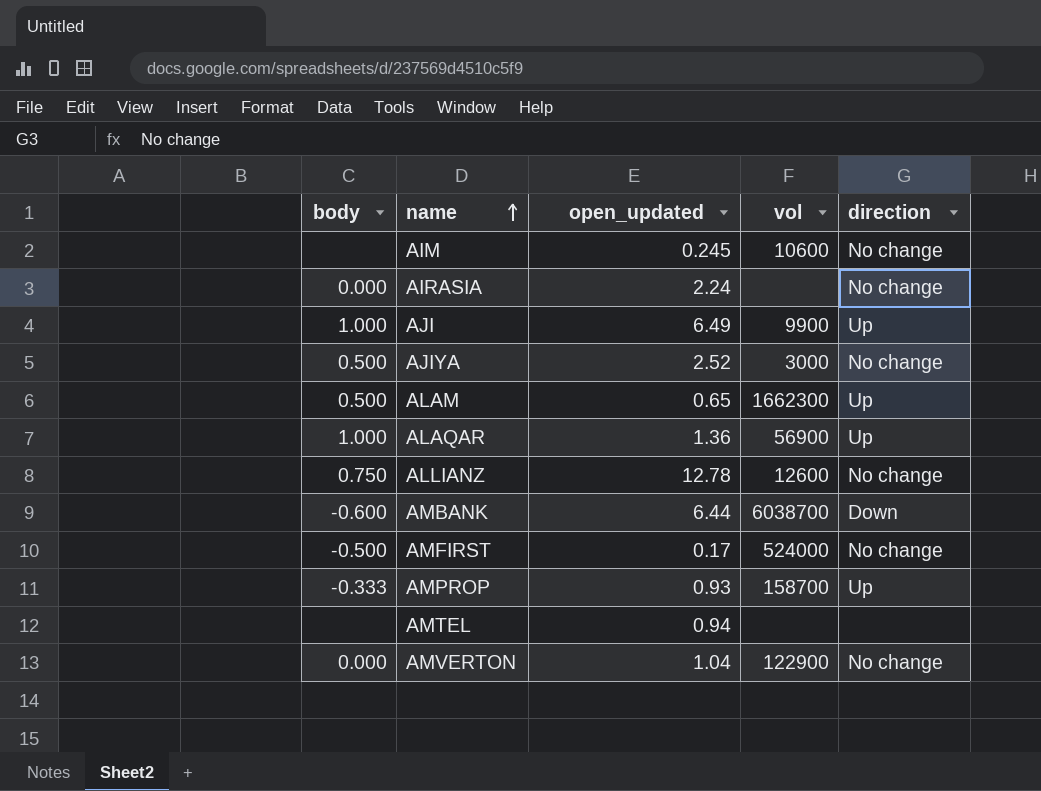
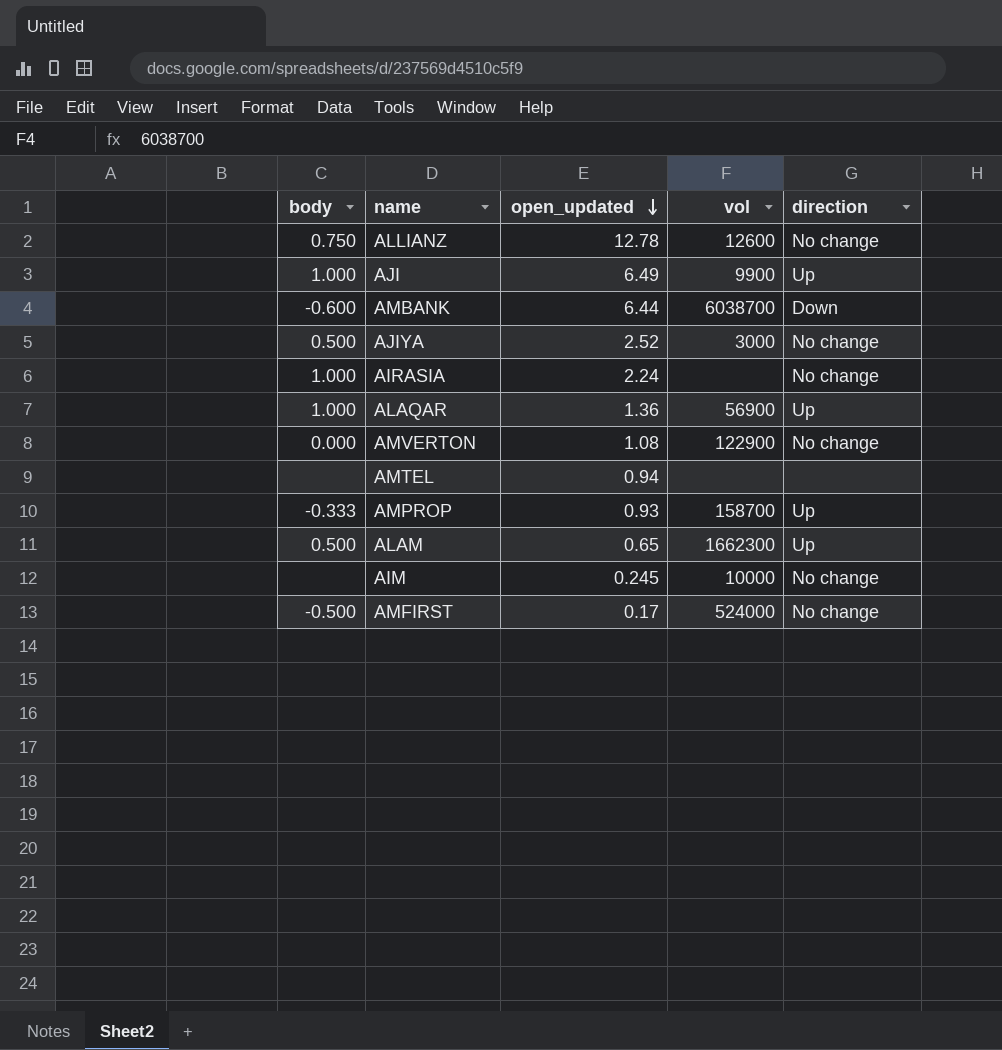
row order: name ascending -> open_updated descending
AIRASIA | body: 0.000 -> 1.000
AMVERTON | open_updated: 1.04 -> 1.08
AIM | vol: 10600 -> 10000

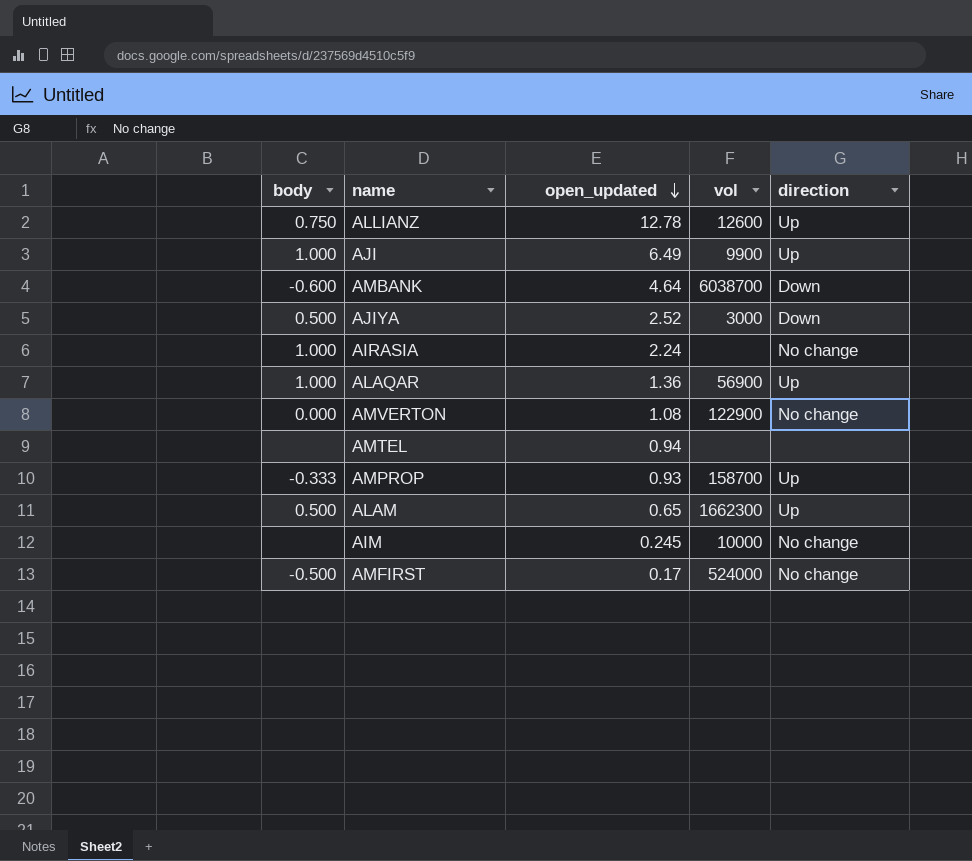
ALLIANZ | direction: No change -> Up
AMBANK | open_updated: 6.44 -> 4.64
AJIYA | direction: No change -> Down

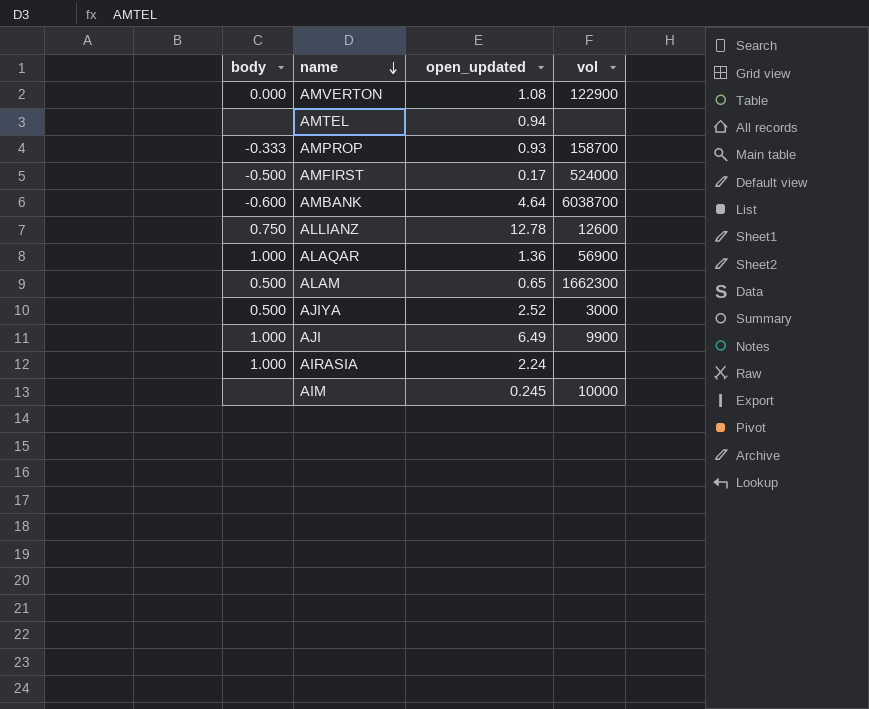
row order: open_updated descending -> name descending
column direction | position: 5 -> none

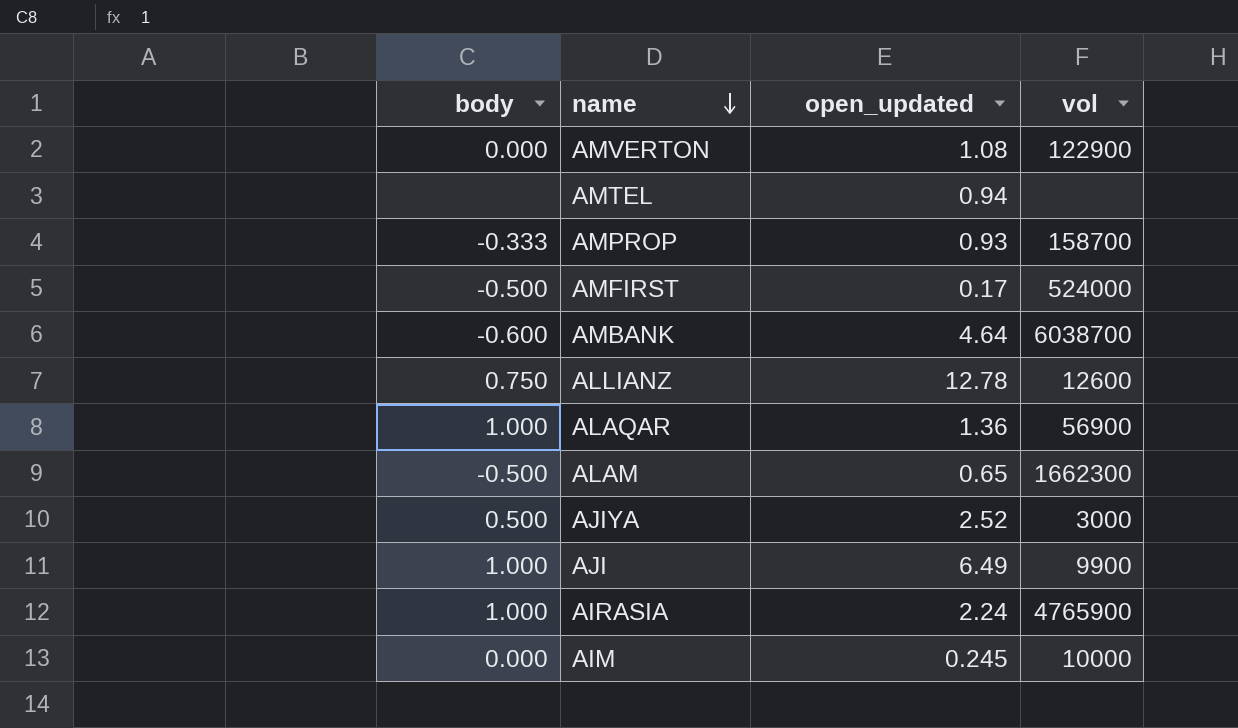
ALAM | body: 0.500 -> -0.500
AIRASIA | vol: none -> 4765900
AIM | body: none -> 0.000

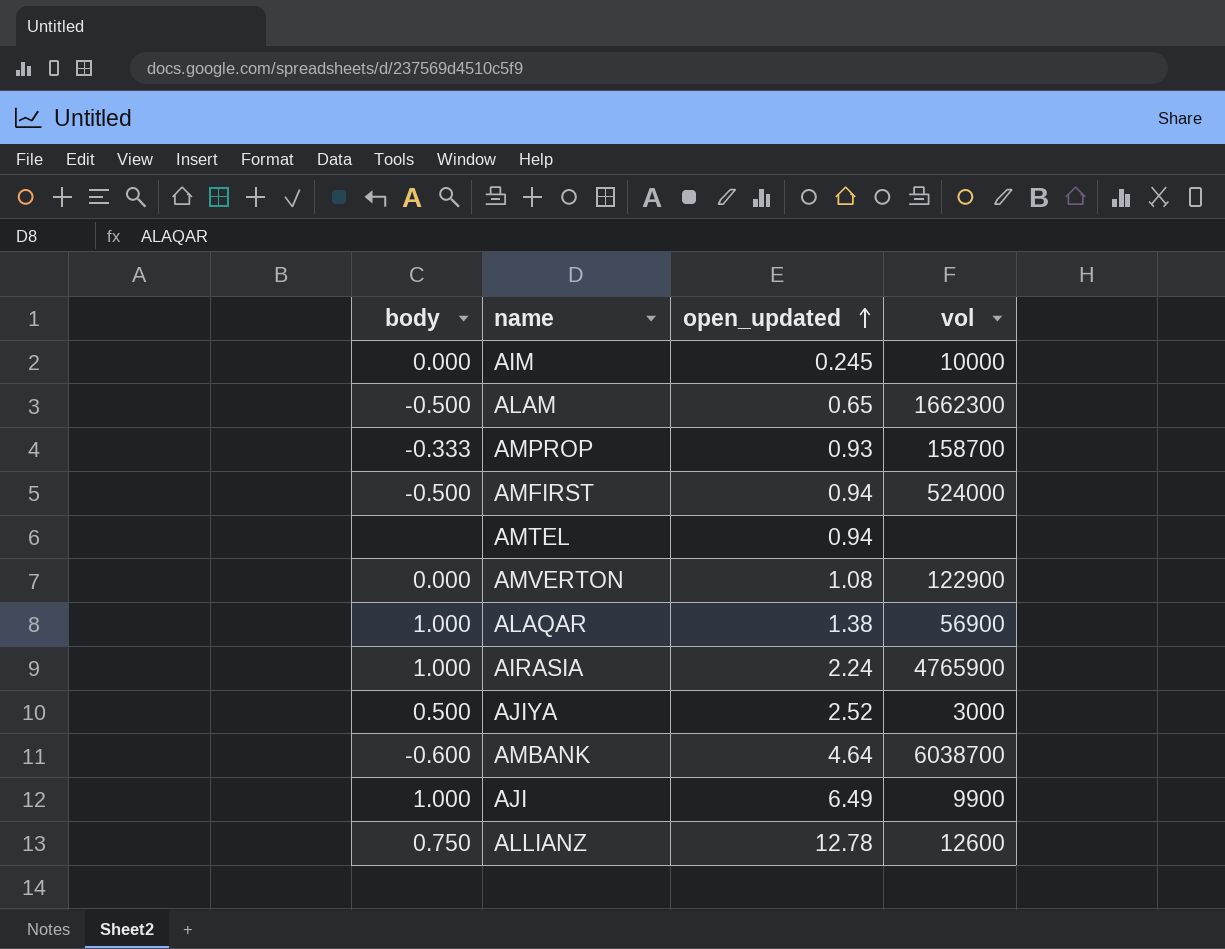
row order: name descending -> open_updated ascending
AMFIRST | open_updated: 0.17 -> 0.94
ALAQAR | open_updated: 1.36 -> 1.38

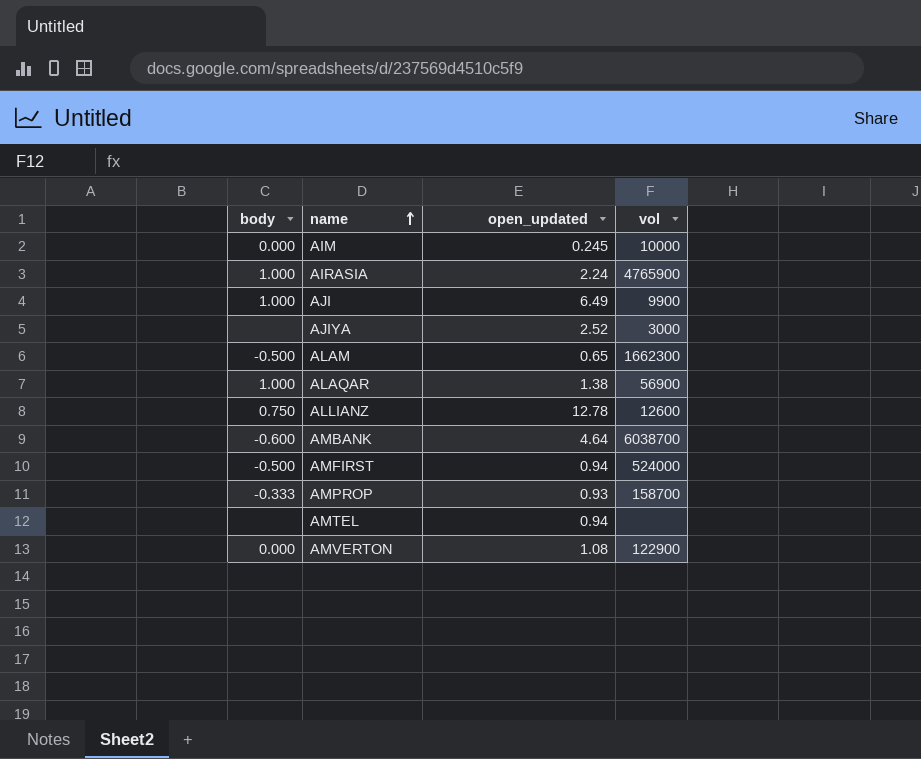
row order: open_updated ascending -> name ascending
AJIYA | body: 0.500 -> none

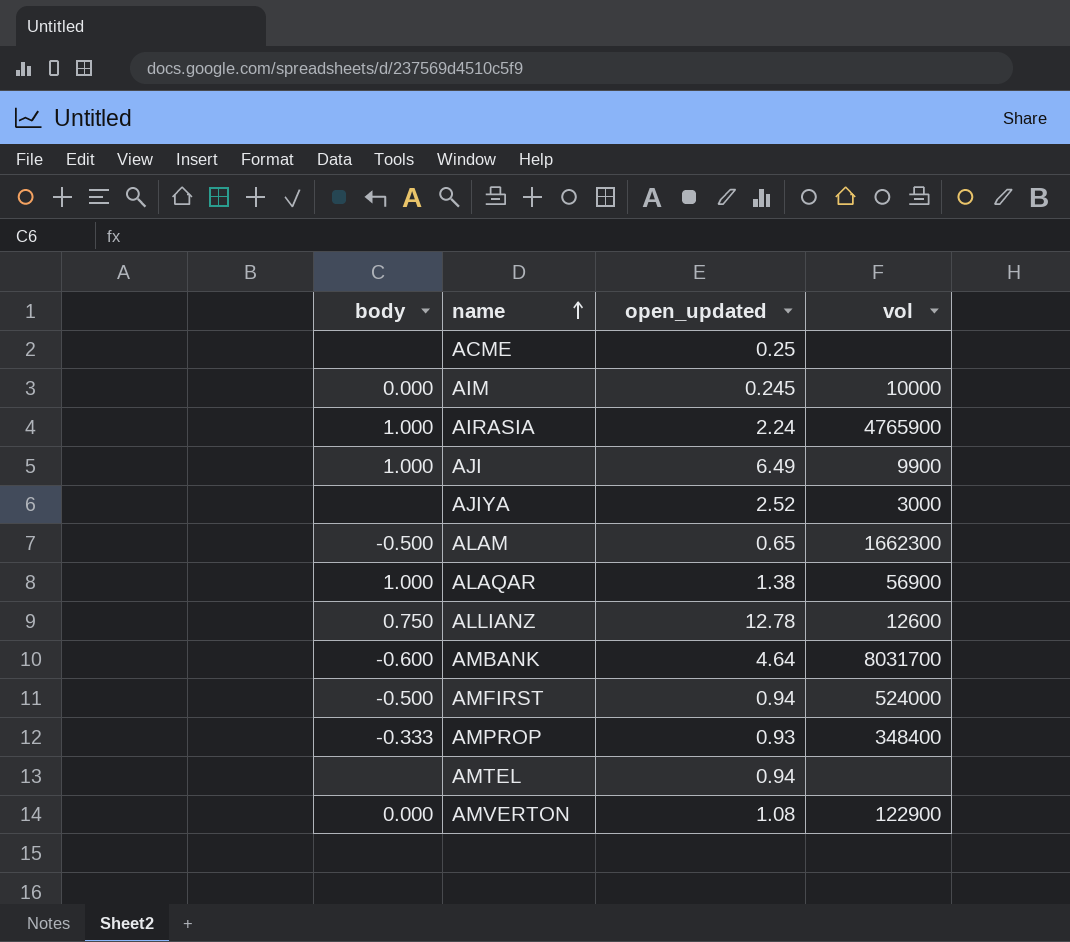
row ACME: none -> none | 0.25 | none
AMBANK | vol: 6038700 -> 8031700
AMPROP | vol: 158700 -> 348400

